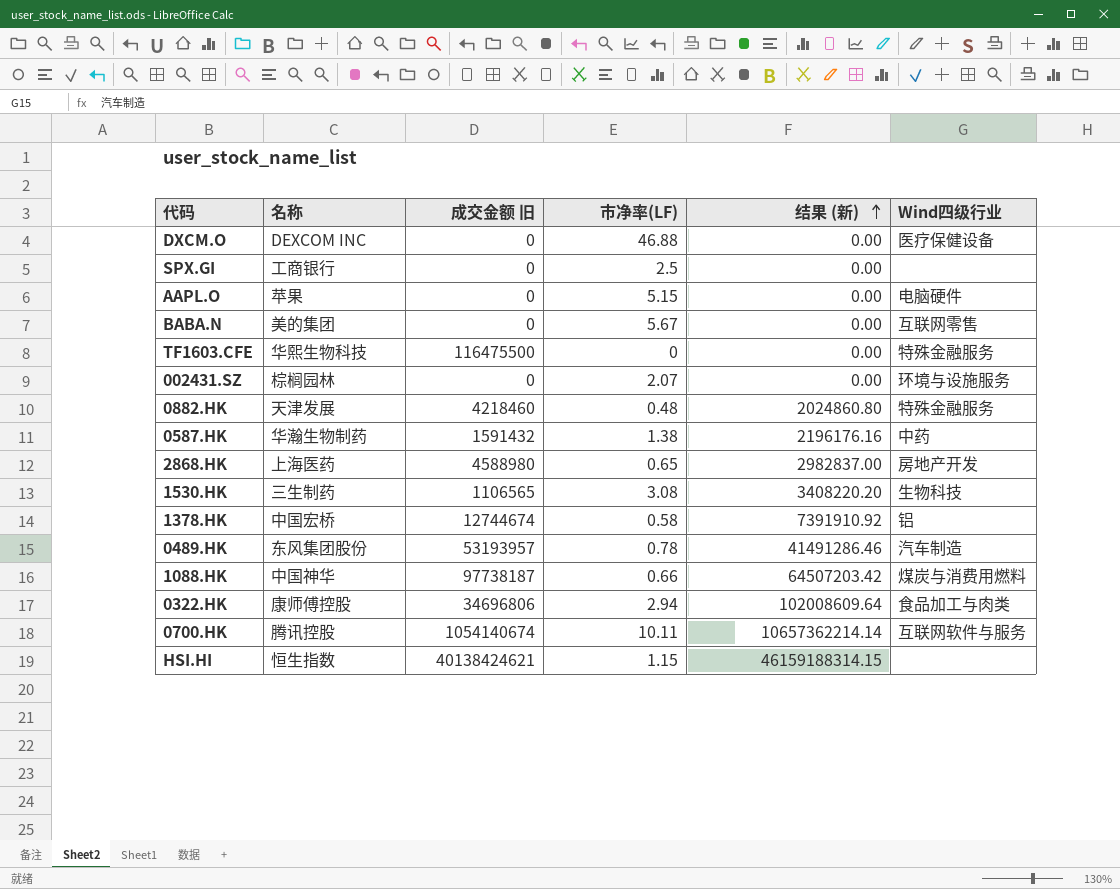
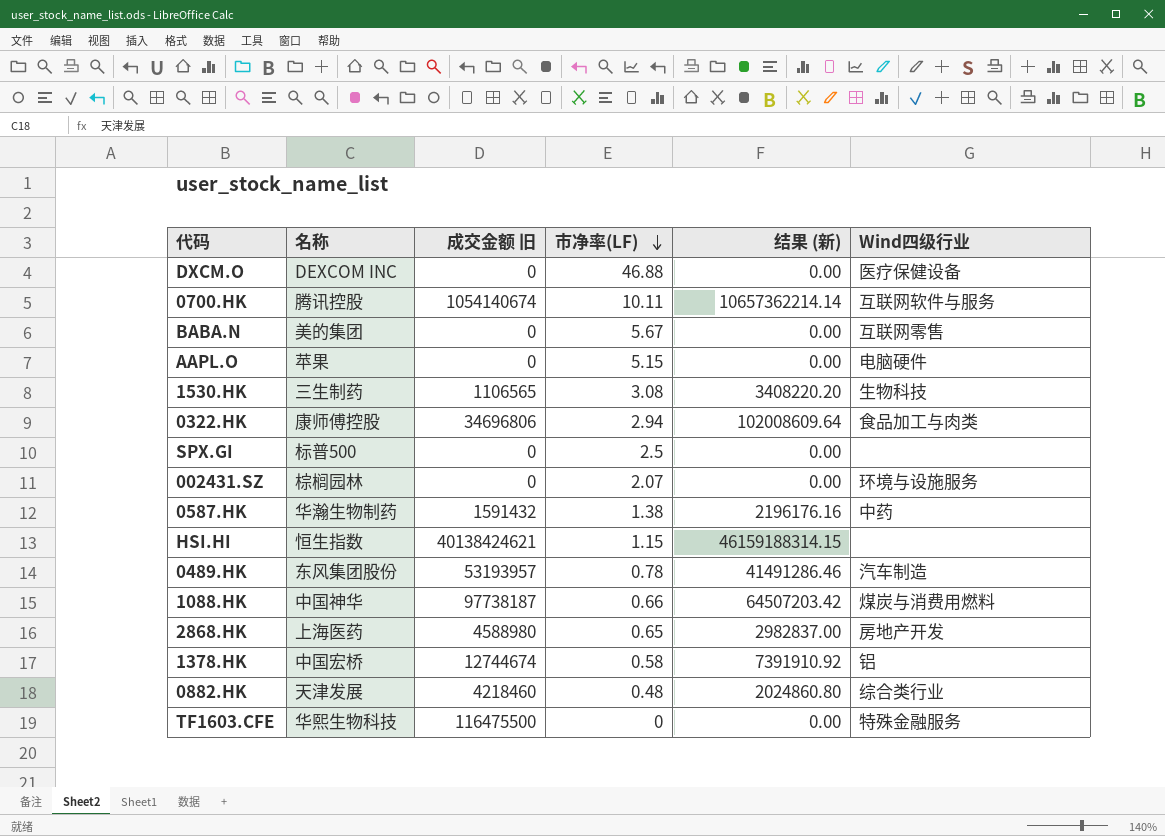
row order: 结果 (新) ascending -> 市净率(LF) descending
SPX.GI | 名称: 工商银行 -> 标普500
0882.HK | Wind四级行业: 特殊金融服务 -> 综合类行业

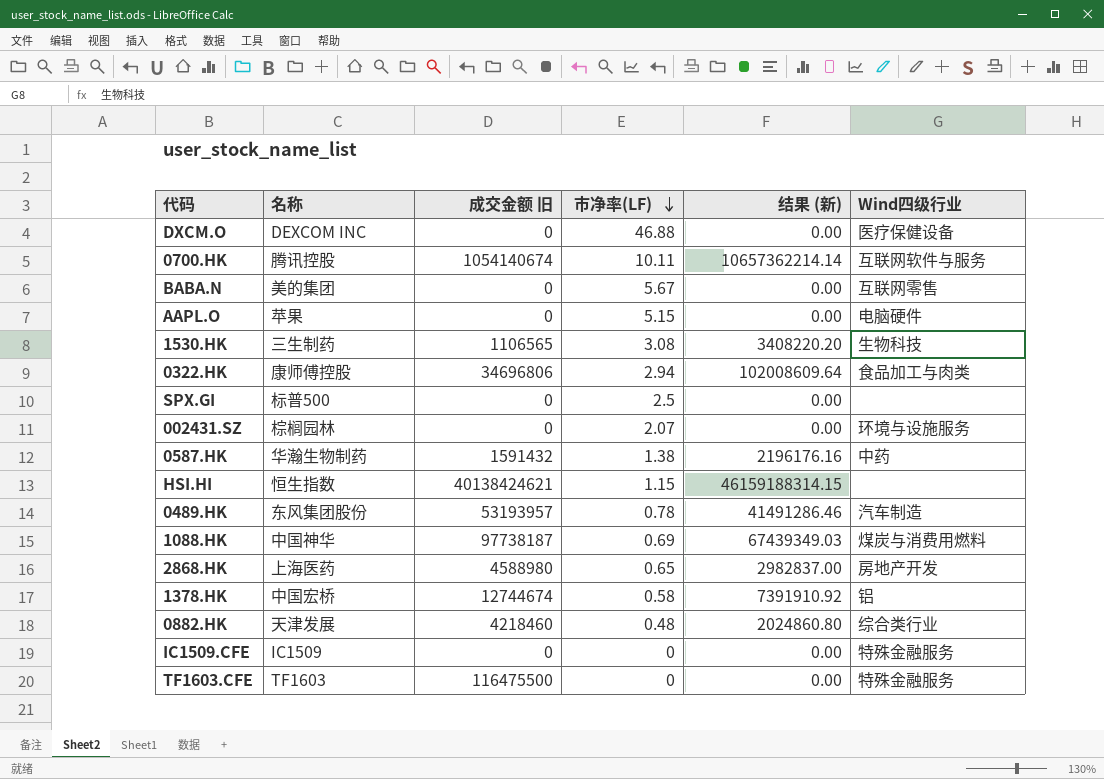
1088.HK | 市净率(LF): 0.66 -> 0.69
1088.HK | 结果 (新): 64507203.42 -> 67439349.03
row IC1509.CFE: none -> IC1509 | 0 | 0 | 0.00 | 特殊金融服务
TF1603.CFE | 名称: 华熙生物科技 -> TF1603

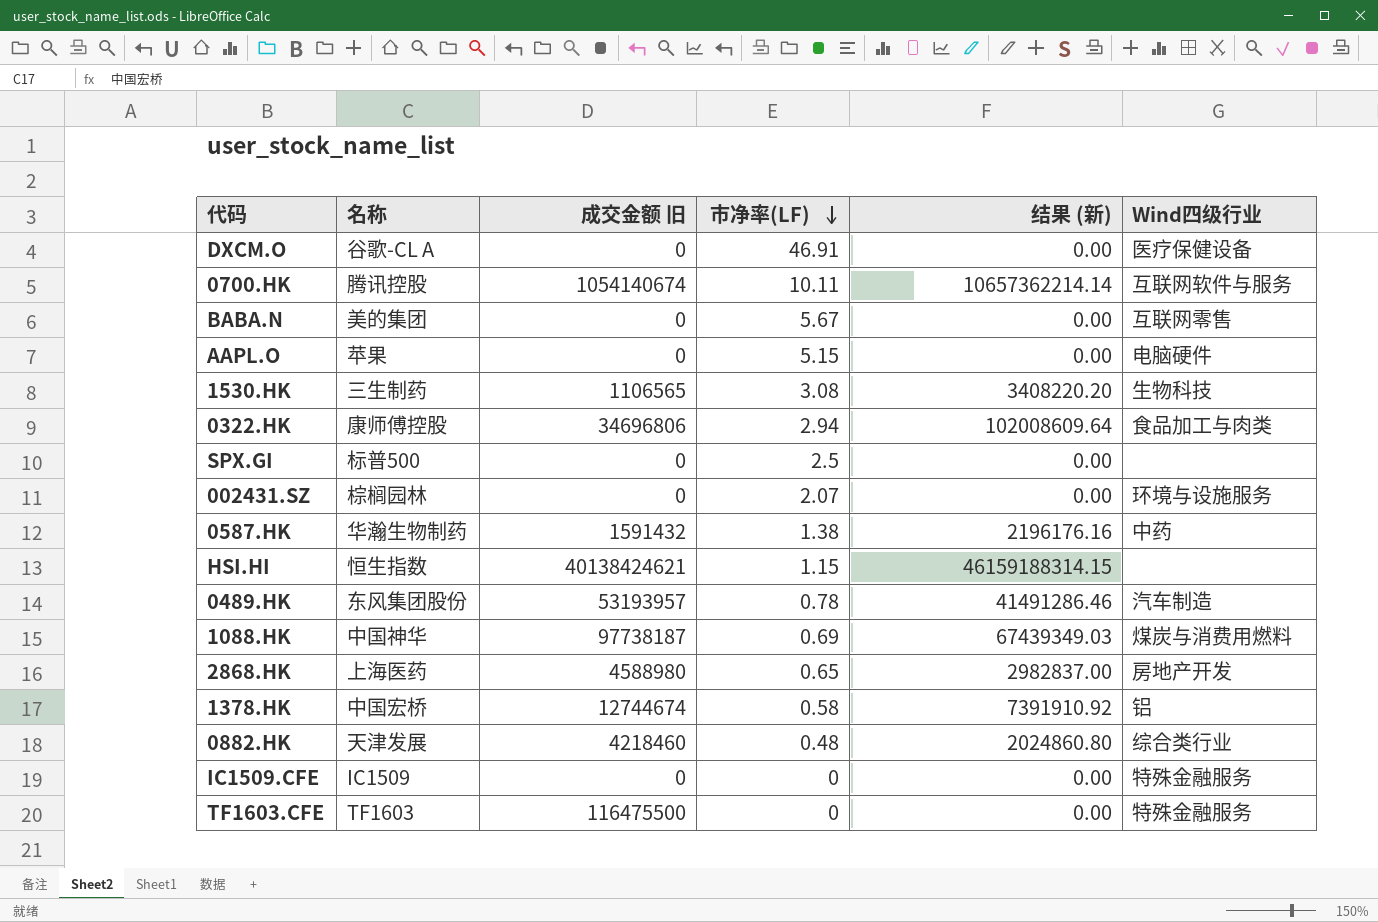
DXCM.O | 名称: DEXCOM INC -> 谷歌-CL A
DXCM.O | 市净率(LF): 46.88 -> 46.91

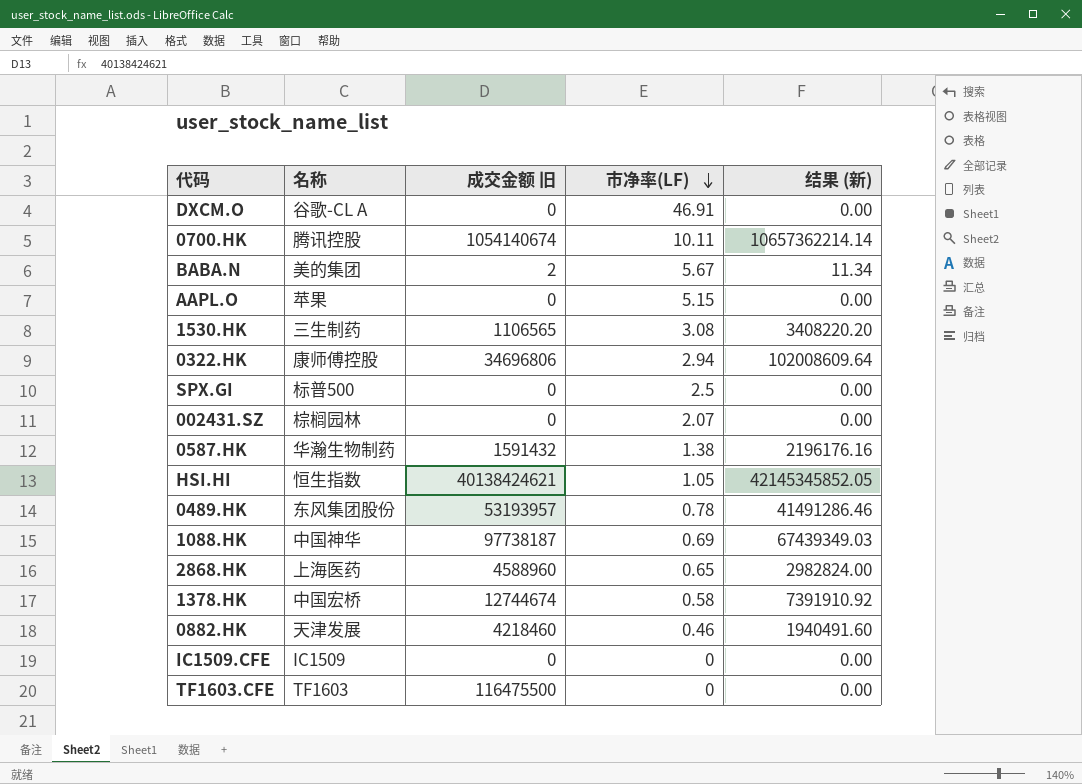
column Wind四级行业 | position: 6 -> none
BABA.N | 成交金额 旧: 0 -> 2
BABA.N | 结果 (新): 0.00 -> 11.34
HSI.HI | 市净率(LF): 1.15 -> 1.05
HSI.HI | 结果 (新): 46159188314.15 -> 42145345852.05
2868.HK | 成交金额 旧: 4588980 -> 4588960
2868.HK | 结果 (新): 2982837.00 -> 2982824.00
0882.HK | 市净率(LF): 0.48 -> 0.46
0882.HK | 结果 (新): 2024860.80 -> 1940491.60

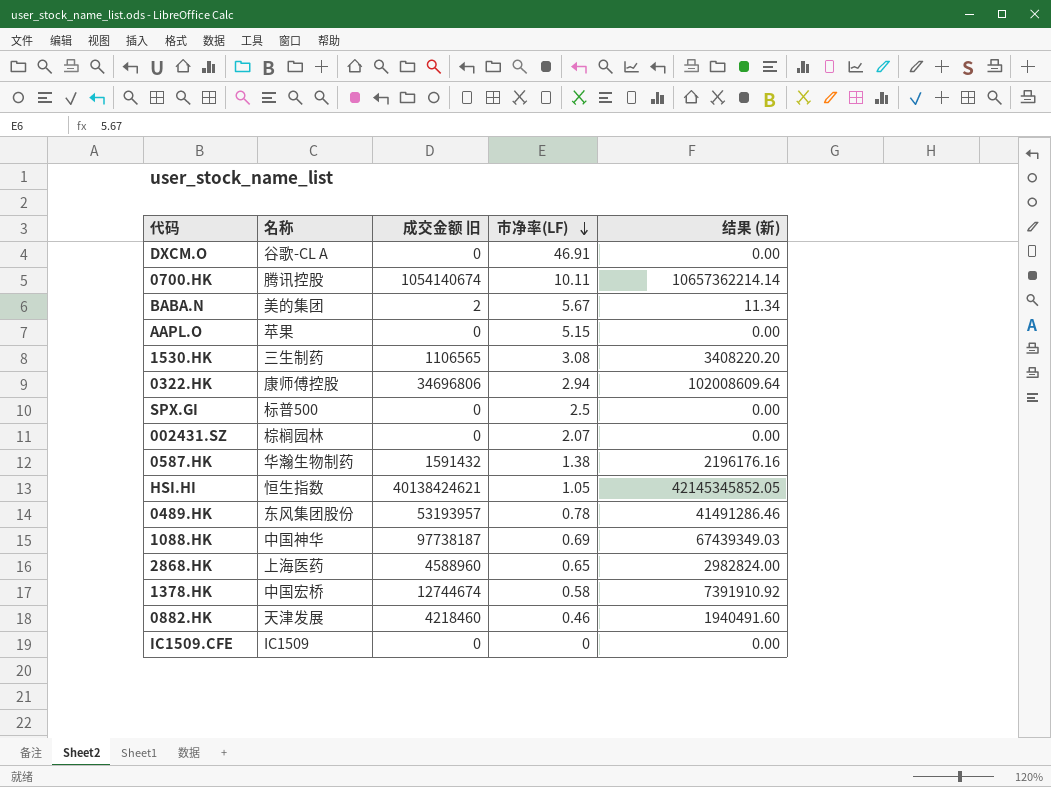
row TF1603.CFE: TF1603 | 116475500 | 0 | 0.00 -> none

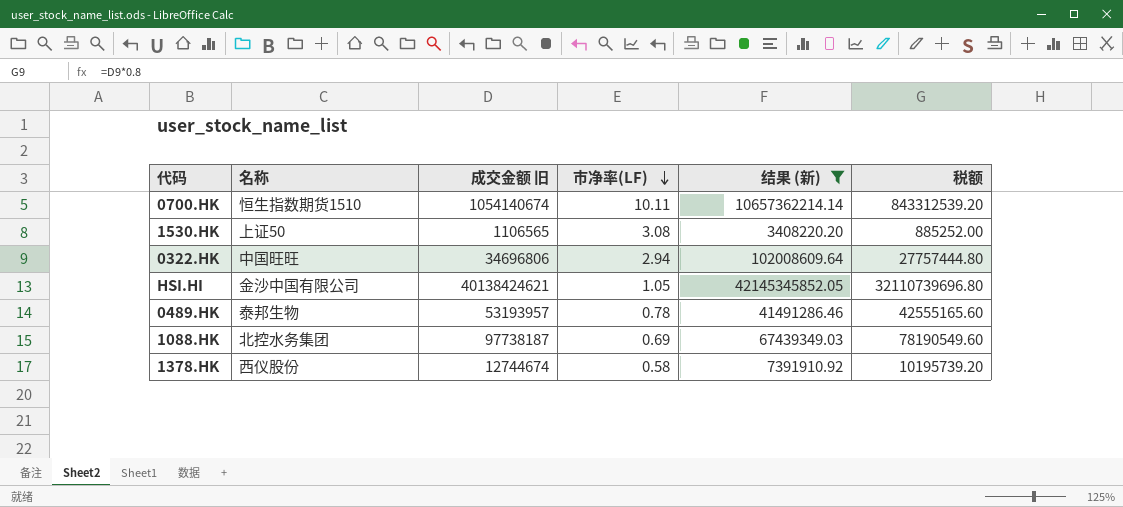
filter: none -> 结果 (新) >= 3408220.20
column 税额 | formula: none -> [成交金额 旧] * 0.8
0700.HK | 名称: 腾讯控股 -> 恒生指数期货1510
1530.HK | 名称: 三生制药 -> 上证50
0322.HK | 名称: 康师傅控股 -> 中国旺旺
HSI.HI | 名称: 恒生指数 -> 金沙中国有限公司
0489.HK | 名称: 东风集团股份 -> 泰邦生物
1088.HK | 名称: 中国神华 -> 北控水务集团
1378.HK | 名称: 中国宏桥 -> 西仪股份

